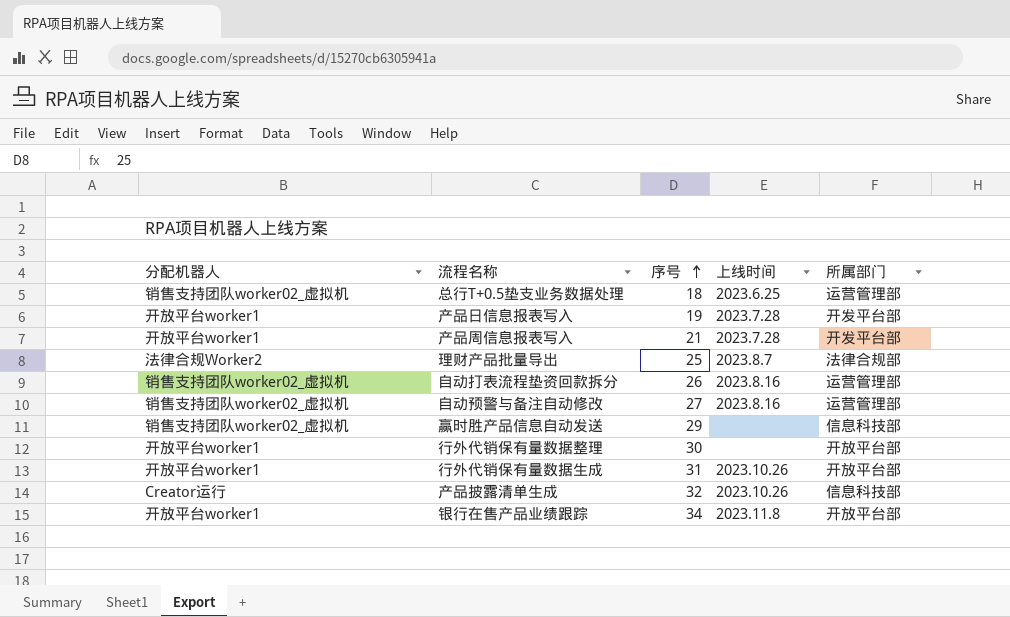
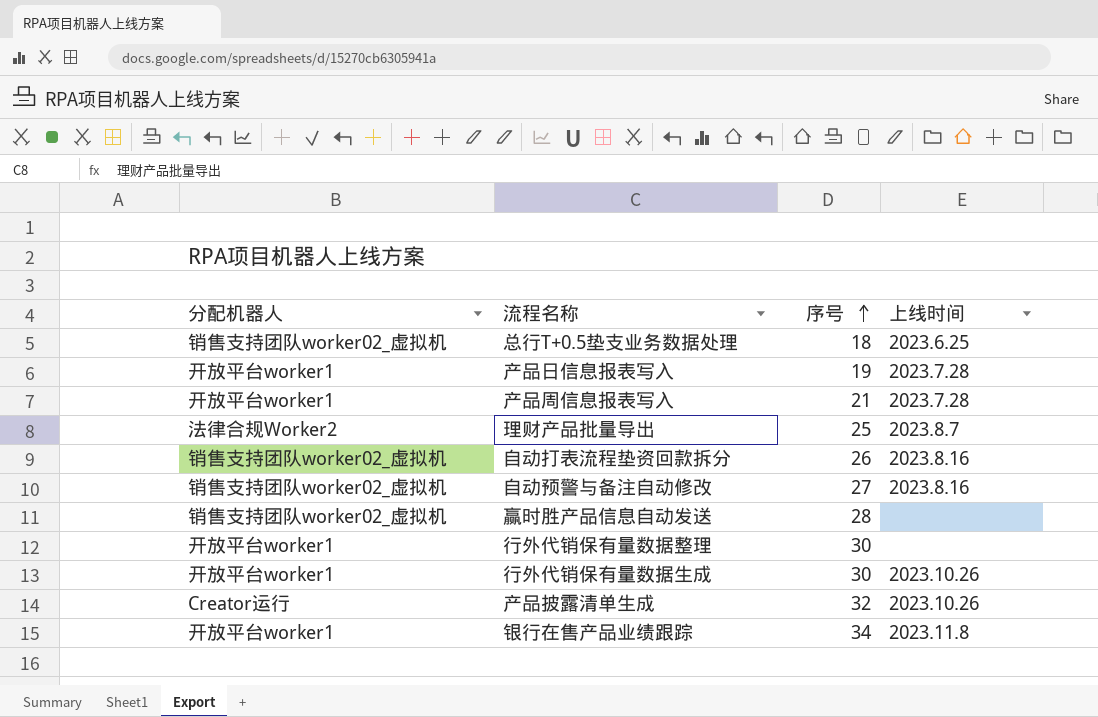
column 所属部门 | position: 5 -> none
赢时胜产品信息自动发送 | 序号: 29 -> 28
行外代销保有量数据生成 | 序号: 31 -> 30

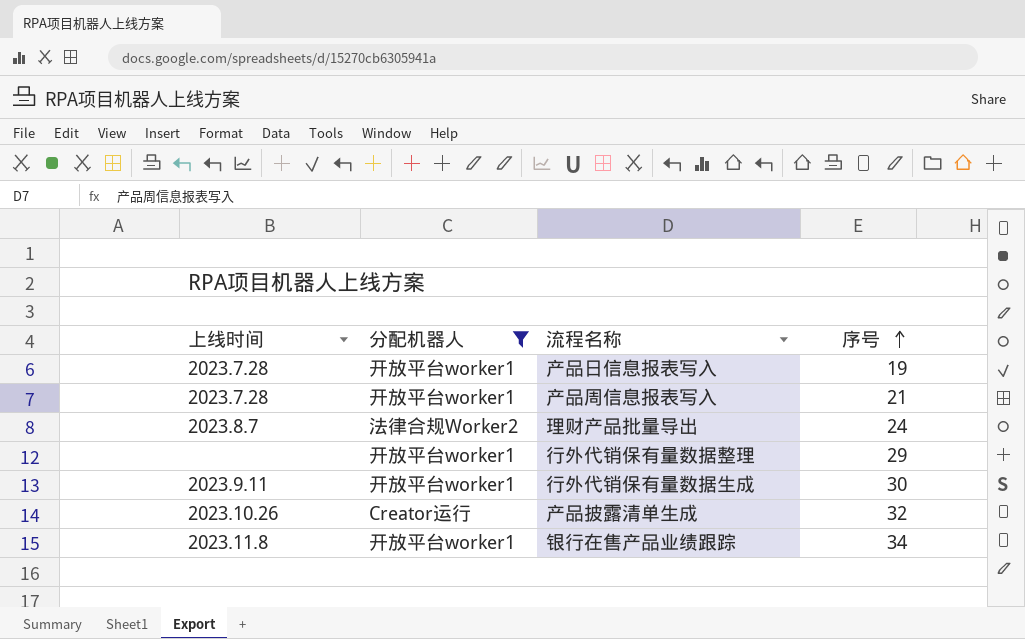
filter: none -> 分配机器人 != 销售支持团队worker02_虚拟机
column 上线时间 | position: 4 -> 1
理财产品批量导出 | 序号: 25 -> 24
行外代销保有量数据整理 | 序号: 30 -> 29
行外代销保有量数据生成 | 上线时间: 2023.10.26 -> 2023.9.11

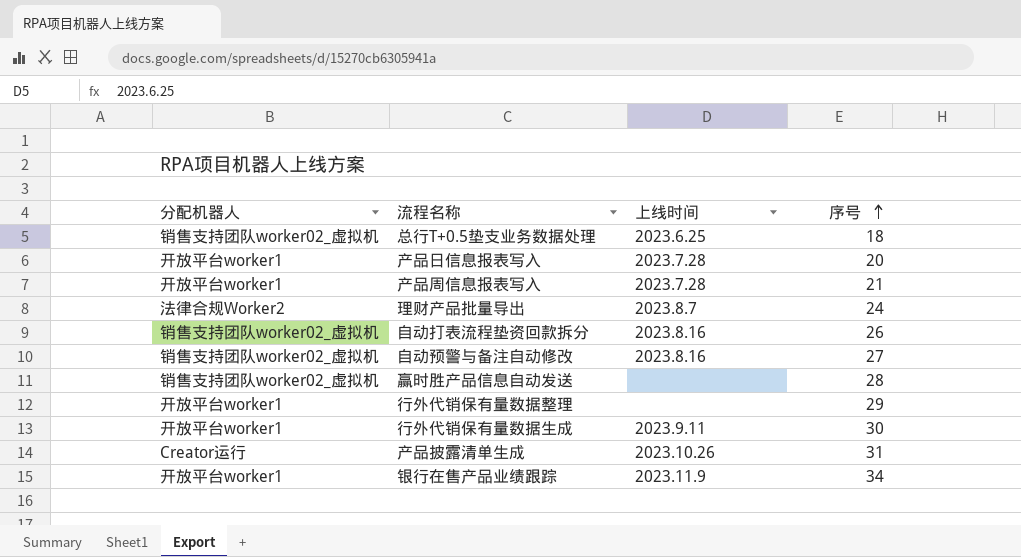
filter: 分配机器人 != 销售支持团队worker02_虚拟机 -> none
column 上线时间 | position: 1 -> 3
产品日信息报表写入 | 序号: 19 -> 20
产品披露清单生成 | 序号: 32 -> 31
银行在售产品业绩跟踪 | 上线时间: 2023.11.8 -> 2023.11.9

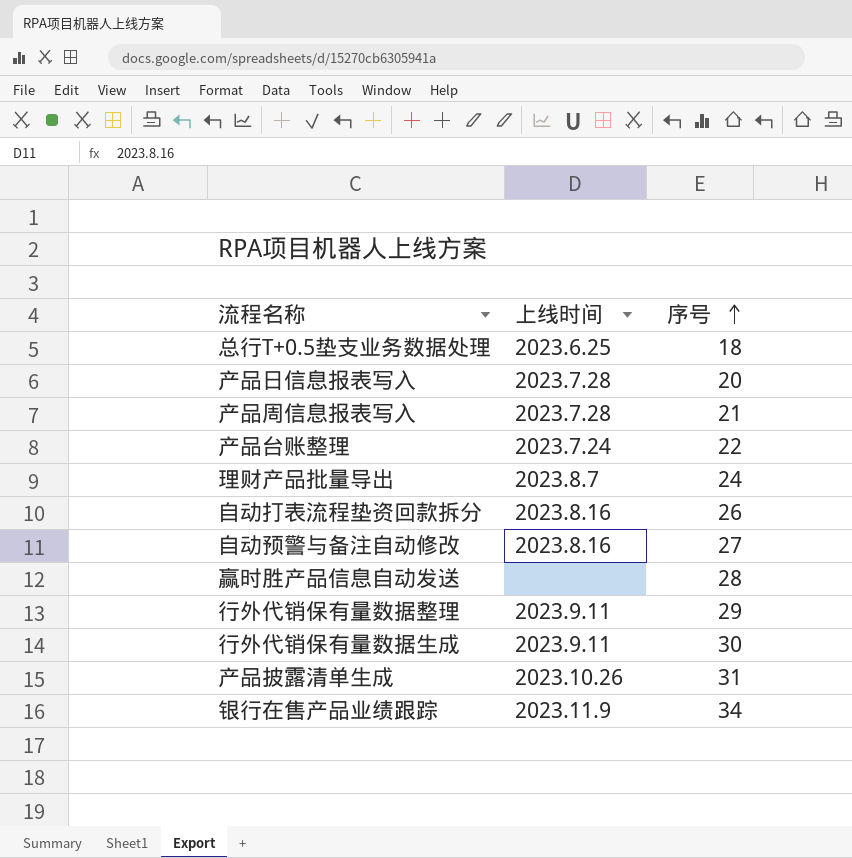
column 分配机器人 | position: 1 -> none
row 产品台账整理: none -> 2023.7.24 | 22
行外代销保有量数据整理 | 上线时间: none -> 2023.9.11

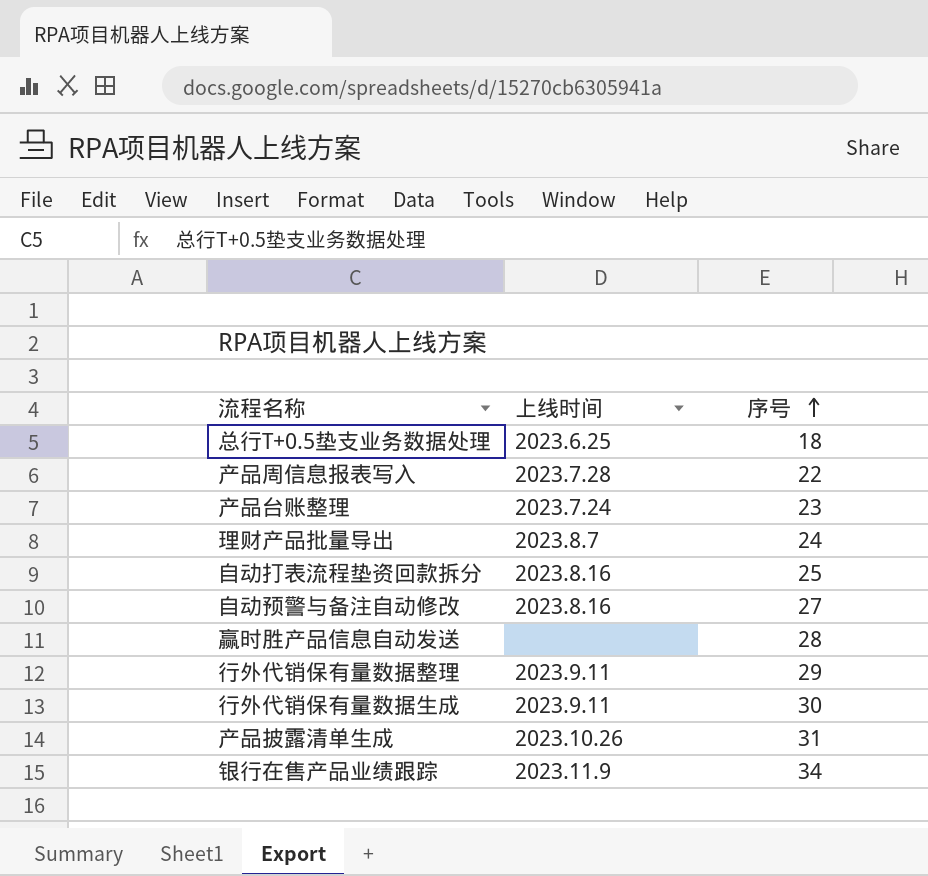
row 产品日信息报表写入: 2023.7.28 | 20 -> none
产品周信息报表写入 | 序号: 21 -> 22
产品台账整理 | 序号: 22 -> 23
自动打表流程垫资回款拆分 | 序号: 26 -> 25

